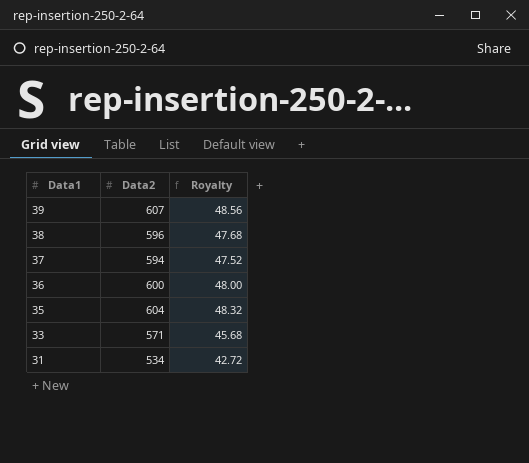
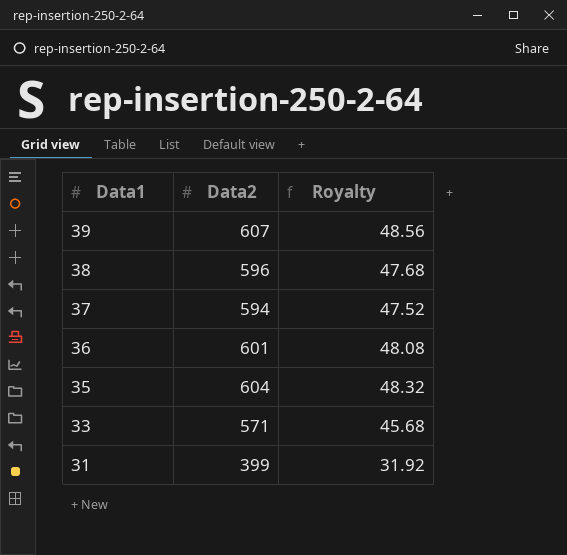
36 | Data2: 600 -> 601
36 | Royalty: 48.00 -> 48.08
31 | Data2: 534 -> 399
31 | Royalty: 42.72 -> 31.92

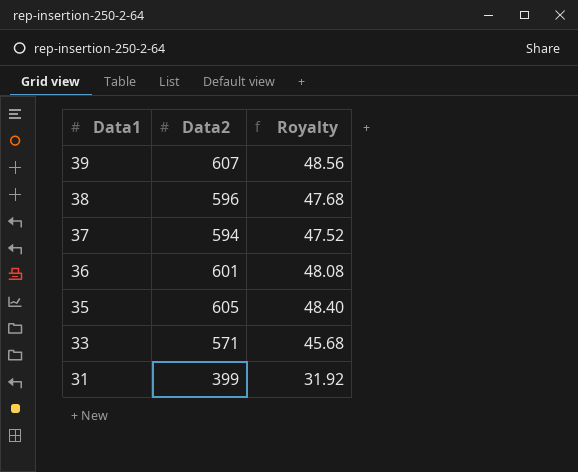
35 | Data2: 604 -> 605
35 | Royalty: 48.32 -> 48.40

